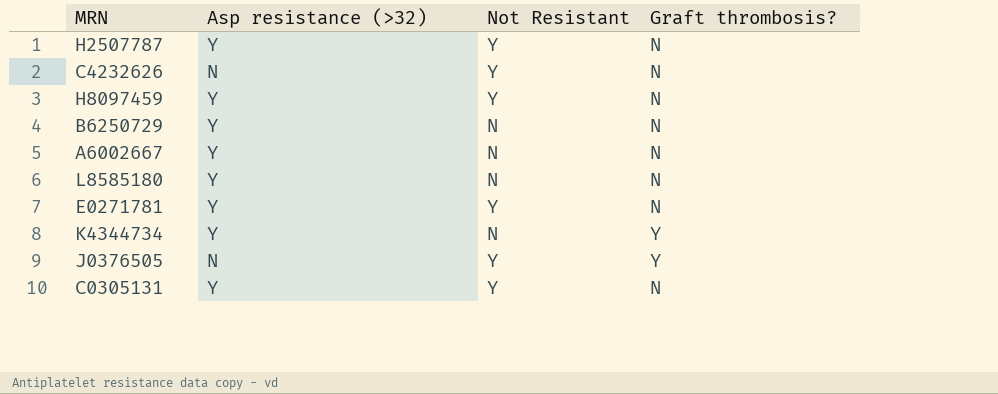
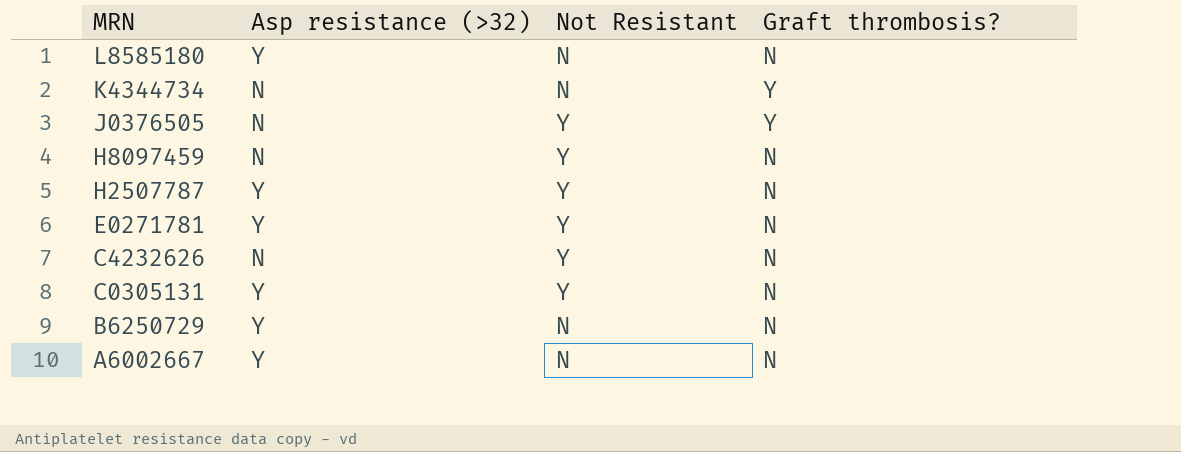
row order: none -> MRN descending
K4344734 | Asp resistance (>32): Y -> N
H8097459 | Asp resistance (>32): Y -> N

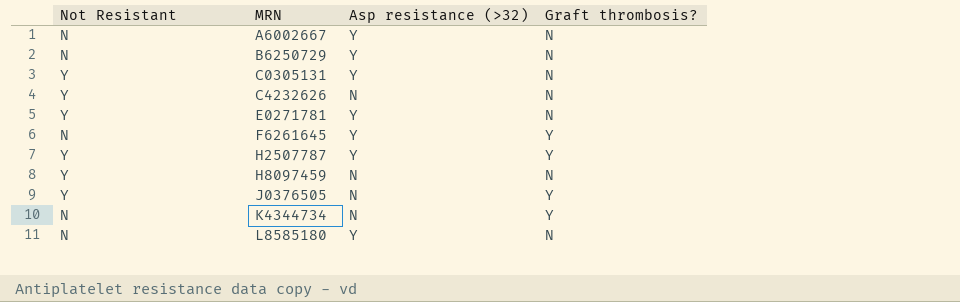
row order: MRN descending -> MRN ascending
column Not Resistant | position: 3 -> 1
row F6261645: none -> N | Y | Y
H2507787 | Graft thrombosis?: N -> Y

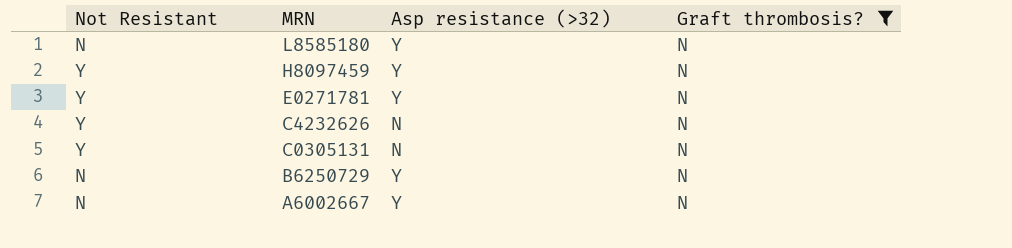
filter: none -> Graft thrombosis? = N
row order: MRN ascending -> MRN descending
H8097459 | Asp resistance (>32): N -> Y
C0305131 | Asp resistance (>32): Y -> N

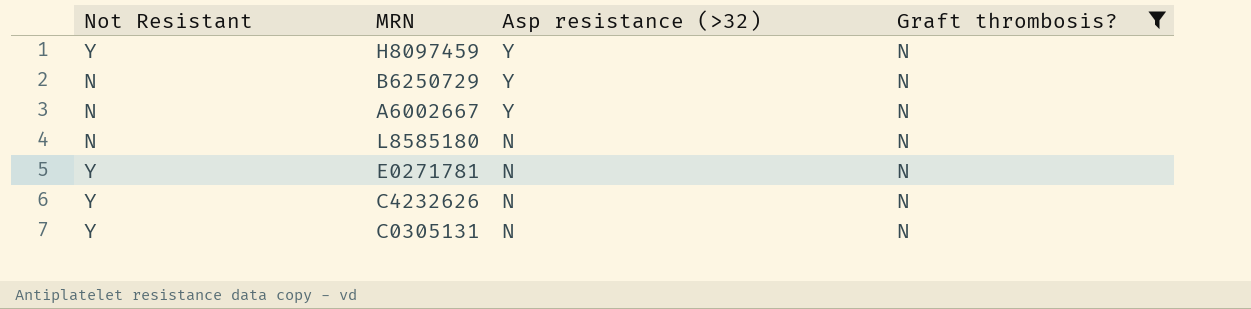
row order: MRN descending -> Asp resistance (>32) descending
L8585180 | Asp resistance (>32): Y -> N
E0271781 | Asp resistance (>32): Y -> N

